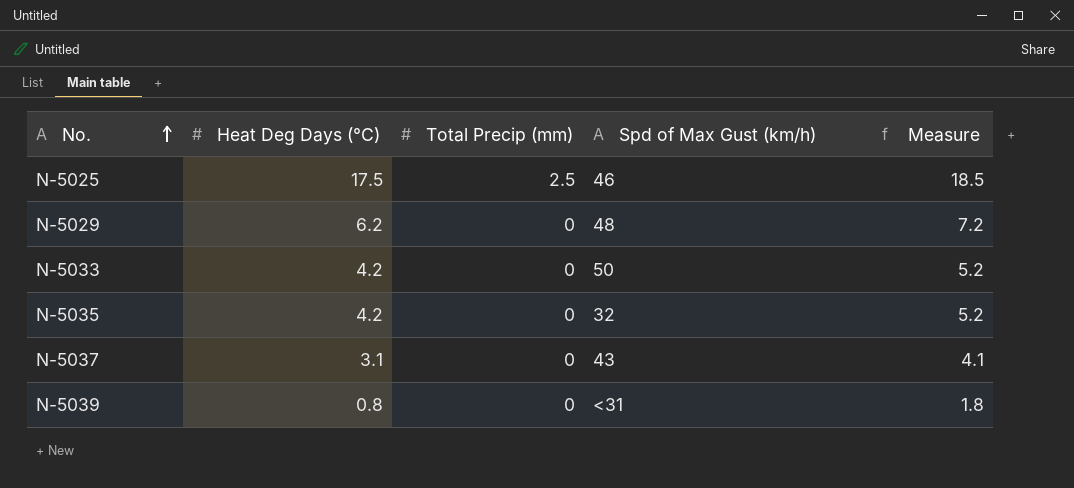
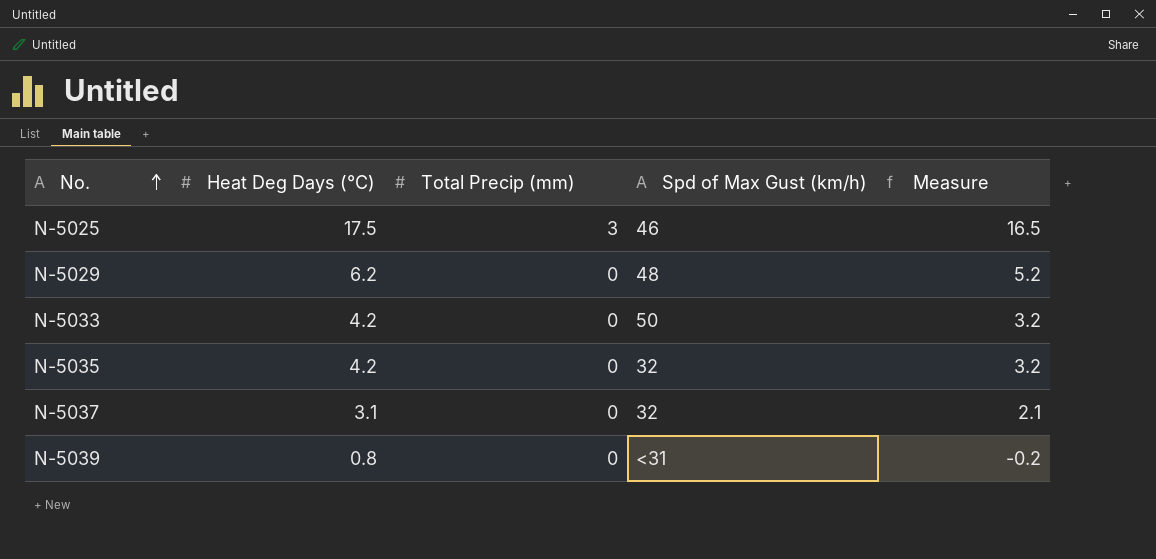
column Measure | formula: [Heat Deg Days (°C)] + 1 -> [Heat Deg Days (°C)] - 1
N-5025 | Total Precip (mm): 2.5 -> 3
N-5037 | Spd of Max Gust (km/h): 43 -> 32

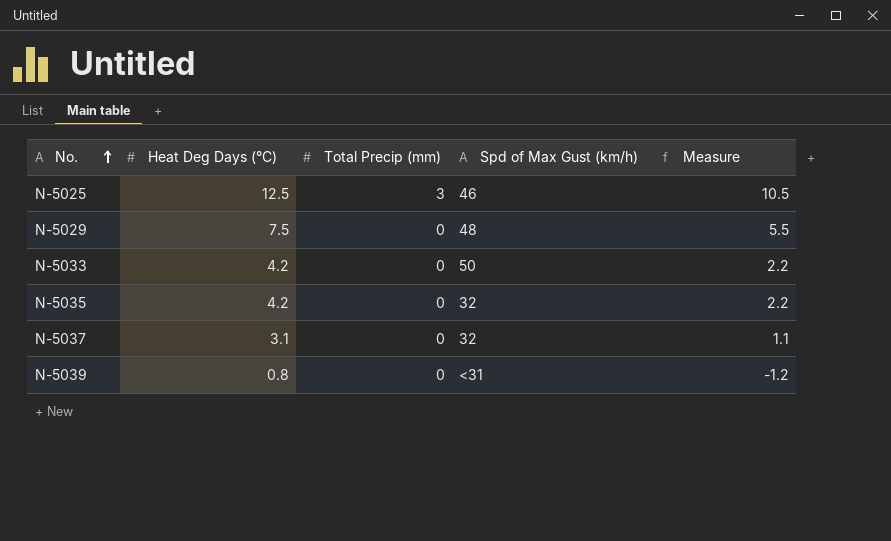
column Measure | formula: [Heat Deg Days (°C)] - 1 -> [Heat Deg Days (°C)] - 2
N-5025 | Heat Deg Days (°C): 17.5 -> 12.5
N-5029 | Heat Deg Days (°C): 6.2 -> 7.5

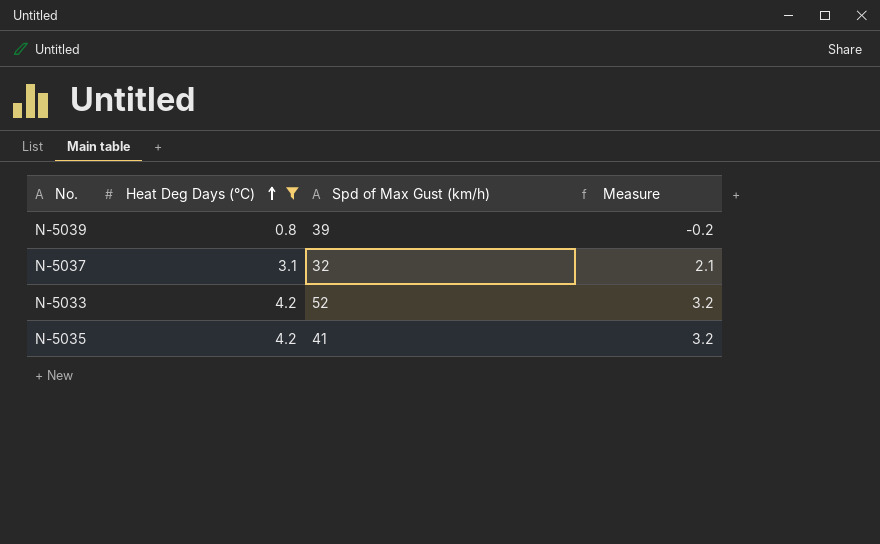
filter: none -> Heat Deg Days (°C) <= 4.2
row order: No. ascending -> Heat Deg Days (°C) ascending
column Total Precip (mm) | position: 3 -> none
column Measure | formula: [Heat Deg Days (°C)] - 2 -> [Heat Deg Days (°C)] - 1
N-5039 | Spd of Max Gust (km/h): <31 -> 39
N-5033 | Spd of Max Gust (km/h): 50 -> 52
N-5035 | Spd of Max Gust (km/h): 32 -> 41

